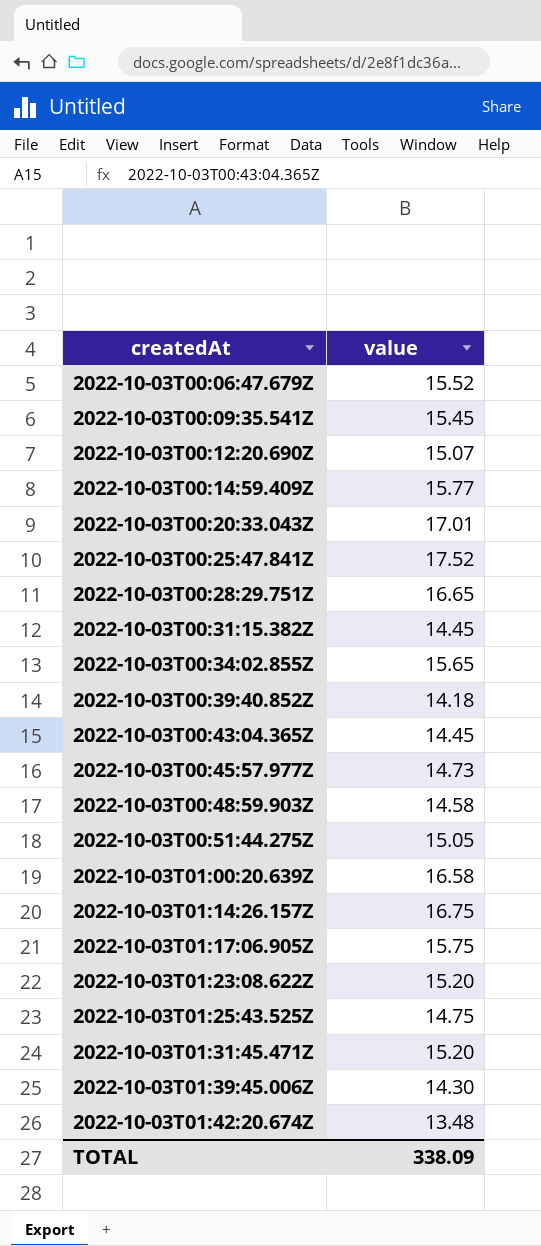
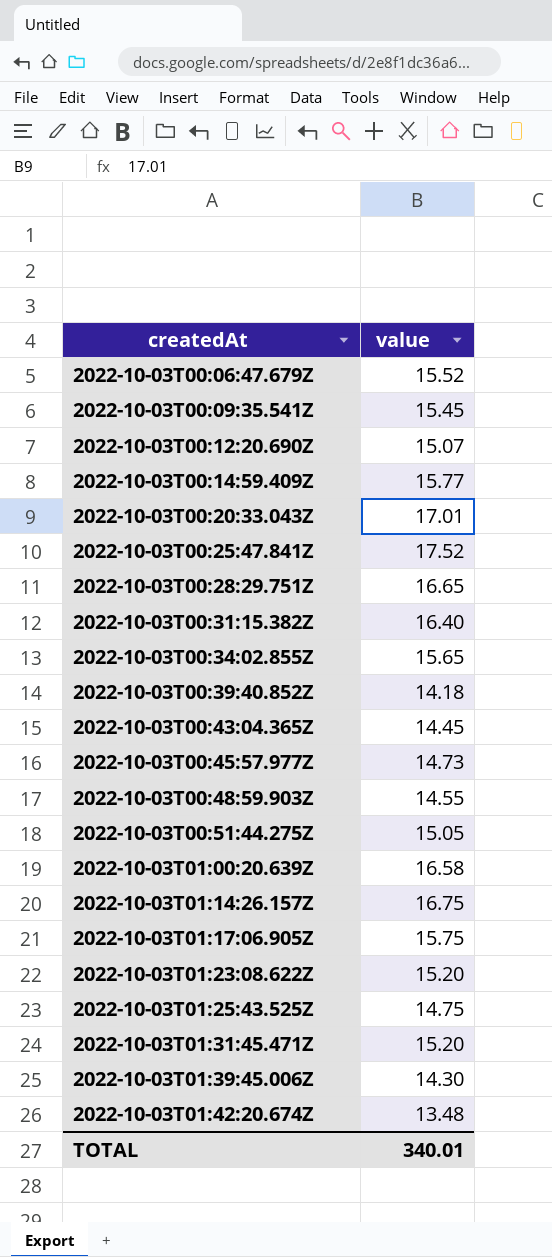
2022-10-03T00:31:15.382Z | value: 14.45 -> 16.40
2022-10-03T00:48:59.903Z | value: 14.58 -> 14.55
TOTAL | value: 338.09 -> 340.01

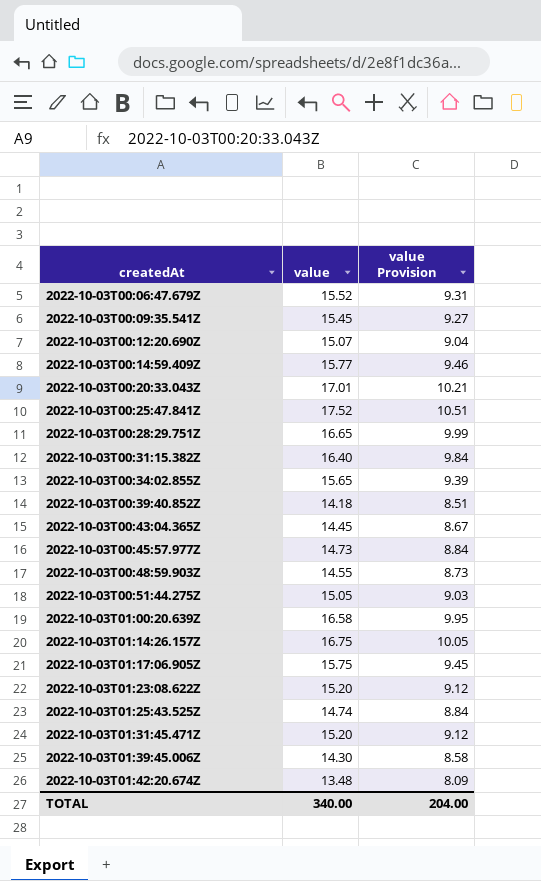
column value Provision | formula: none -> [value] * 0.6
2022-10-03T01:25:43.525Z | value: 14.75 -> 14.74
TOTAL | value: 340.01 -> 340.00

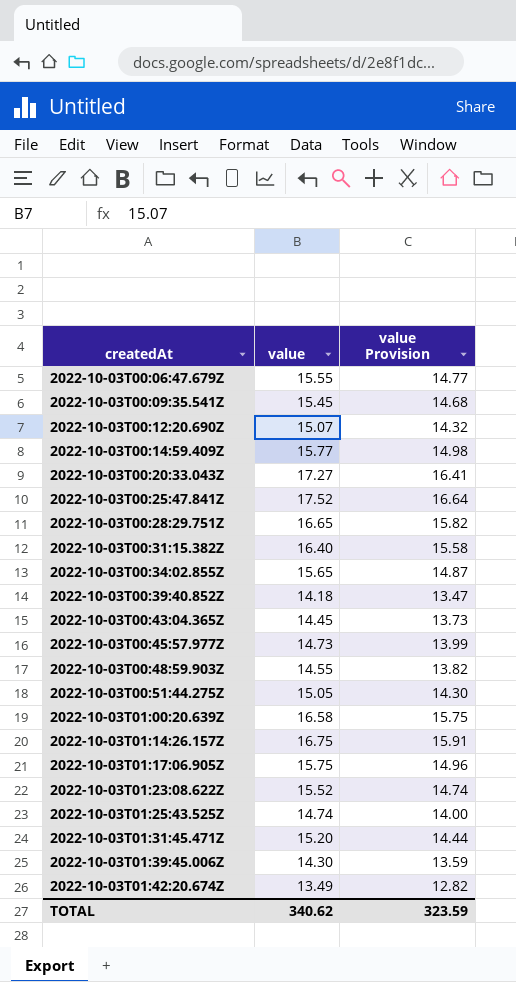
column value Provision | formula: [value] * 0.6 -> [value] * 0.95
2022-10-03T00:06:47.679Z | value: 15.52 -> 15.55
2022-10-03T00:20:33.043Z | value: 17.01 -> 17.27
2022-10-03T01:23:08.622Z | value: 15.20 -> 15.52
2022-10-03T01:42:20.674Z | value: 13.48 -> 13.49
TOTAL | value: 340.00 -> 340.62
TOTAL | value Provision: 204.00 -> 323.59

